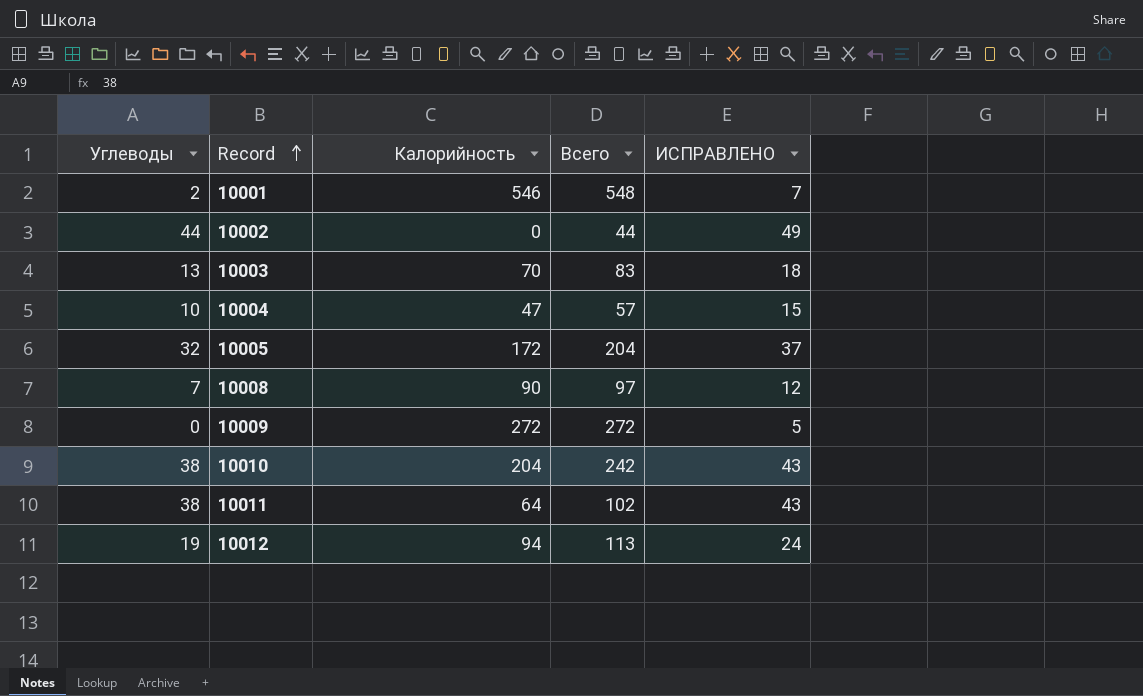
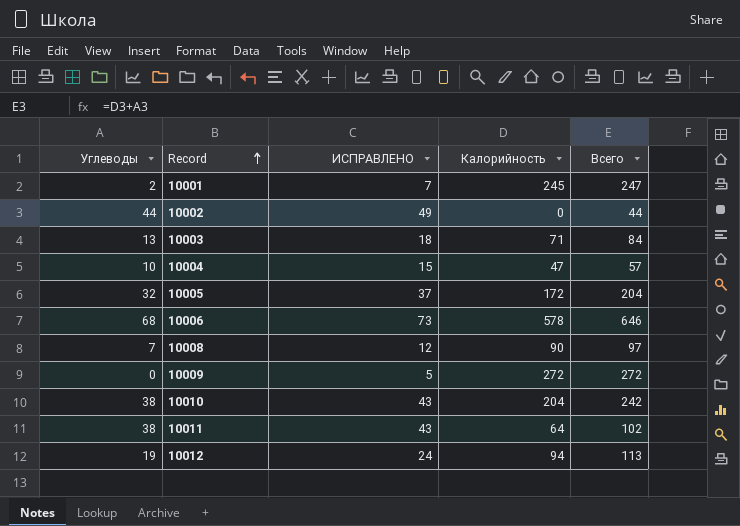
column ИСПРАВЛЕНО | position: 5 -> 3
10001 | Калорийность: 546 -> 245
10001 | Всего: 548 -> 247
10003 | Калорийность: 70 -> 71
10003 | Всего: 83 -> 84
row 10006: none -> 68 | 73 | 578 | 646

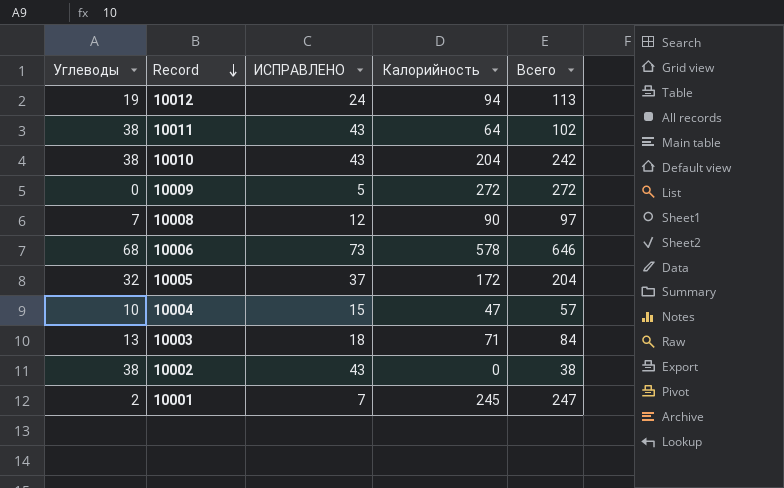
row order: Record ascending -> Record descending
10002 | Углеводы: 44 -> 38
10002 | ИСПРАВЛЕНО: 49 -> 43
10002 | Всего: 44 -> 38

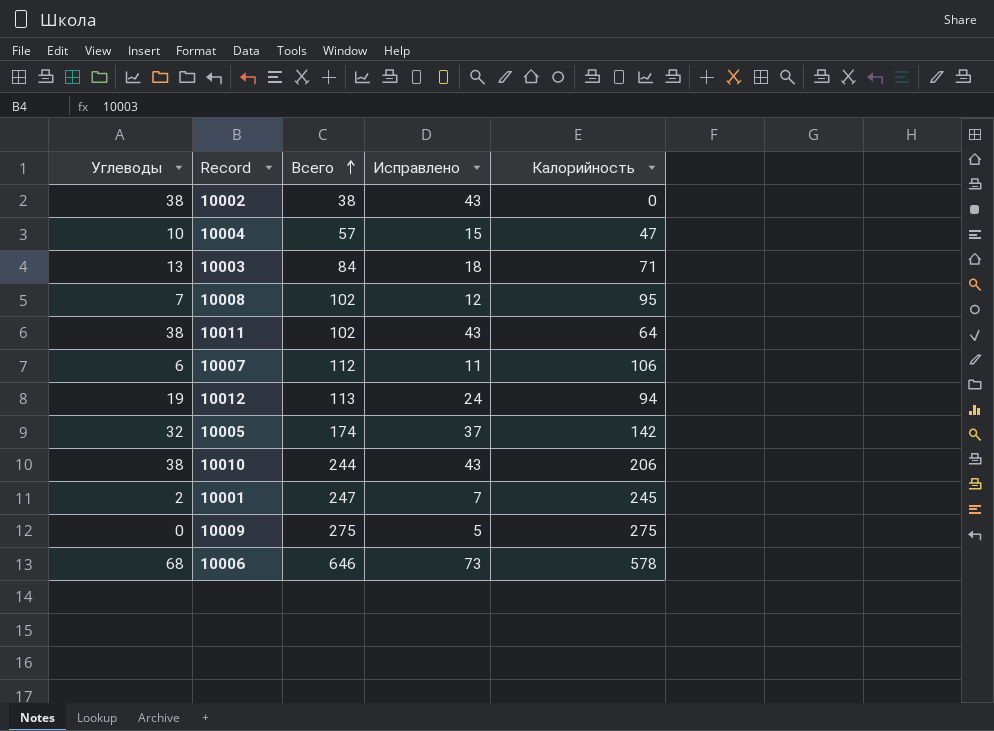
row order: Record descending -> Всего ascending
column Всего | position: 5 -> 3
column name: ИСПРАВЛЕНО -> Исправлено
10008 | Всего: 97 -> 102
10008 | Калорийность: 90 -> 95
row 10007: none -> 6 | 112 | 11 | 106
10005 | Всего: 204 -> 174
10005 | Калорийность: 172 -> 142
10010 | Всего: 242 -> 244
10010 | Калорийность: 204 -> 206
10009 | Всего: 272 -> 275
10009 | Калорийность: 272 -> 275

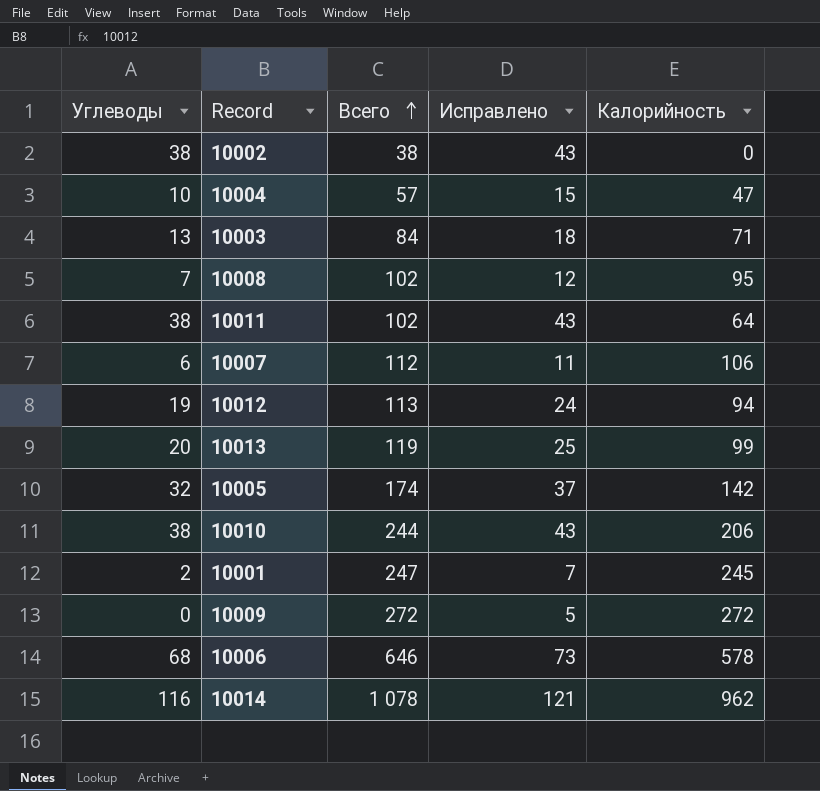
row 10013: none -> 20 | 119 | 25 | 99
10009 | Всего: 275 -> 272
10009 | Калорийность: 275 -> 272
row 10014: none -> 116 | 1 078 | 121 | 962

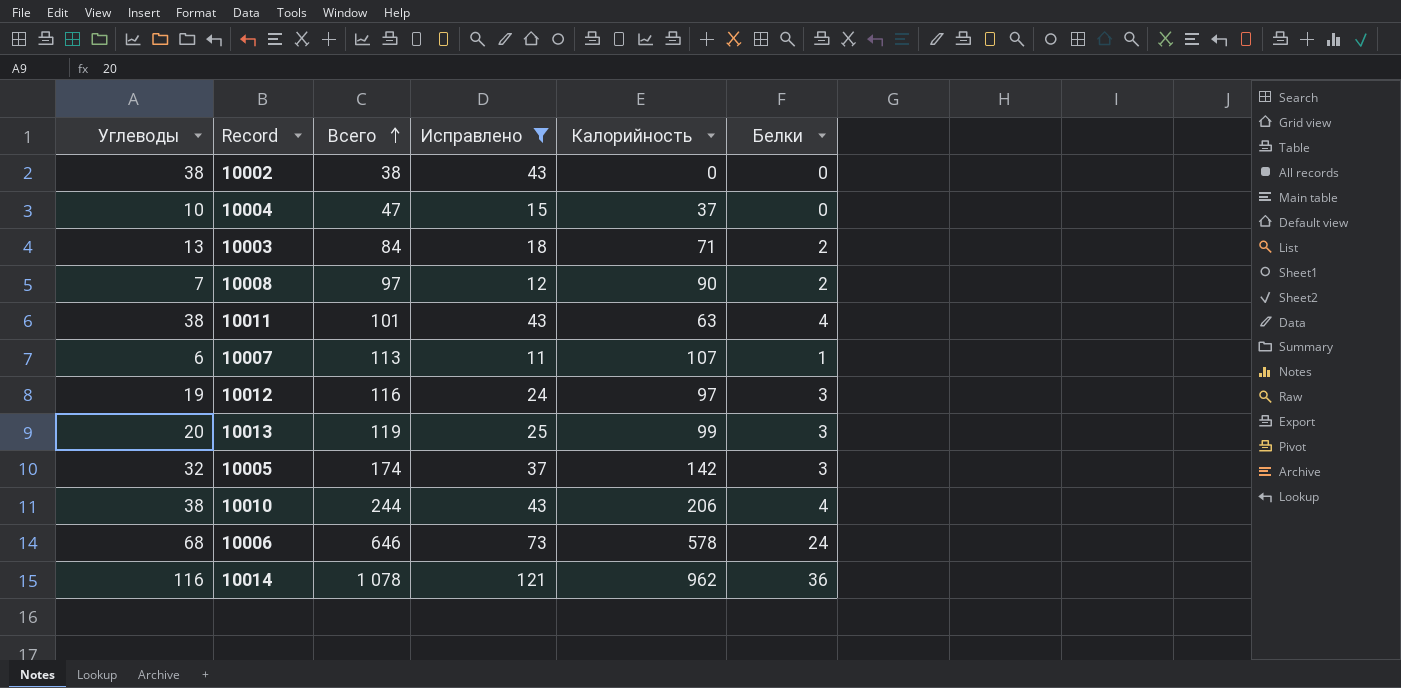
filter: none -> Исправлено >= 11
column Белки | position: none -> 6
10004 | Всего: 57 -> 47
10004 | Калорийность: 47 -> 37
10008 | Всего: 102 -> 97
10008 | Калорийность: 95 -> 90
10011 | Всего: 102 -> 101
10011 | Калорийность: 64 -> 63
10007 | Всего: 112 -> 113
10007 | Калорийность: 106 -> 107
10012 | Всего: 113 -> 116
10012 | Калорийность: 94 -> 97

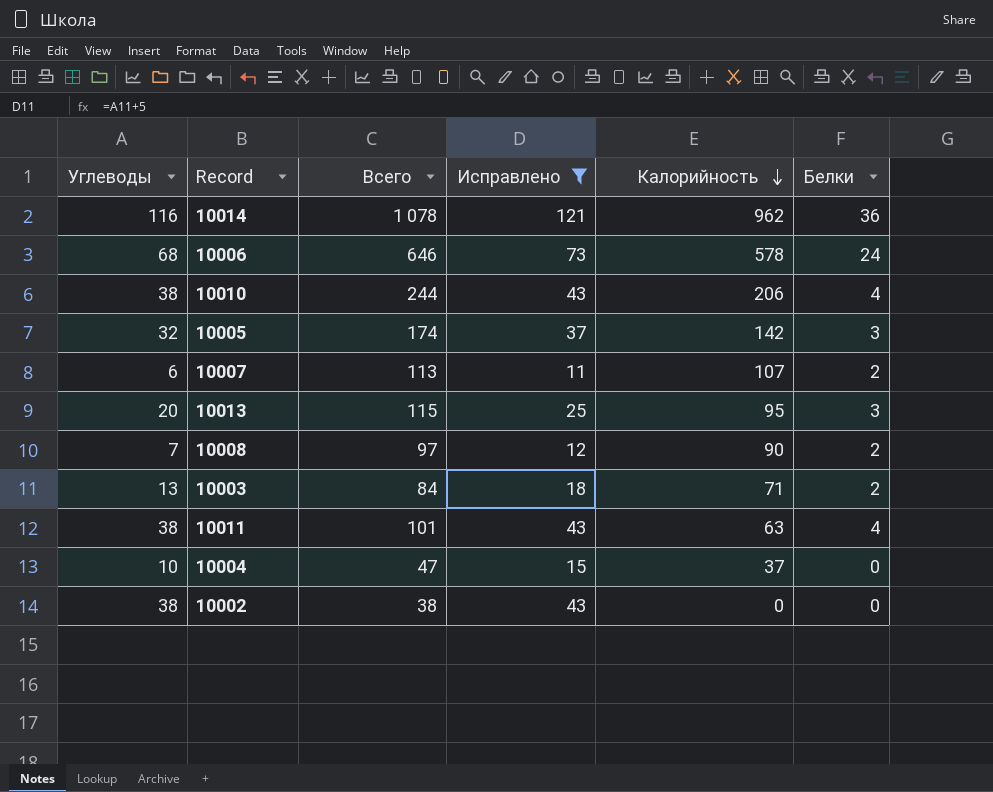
row order: Всего ascending -> Калорийность descending
row 10012: 19 | 116 | 24 | 97 | 3 -> none
10007 | Белки: 1 -> 2
10013 | Всего: 119 -> 115
10013 | Калорийность: 99 -> 95

